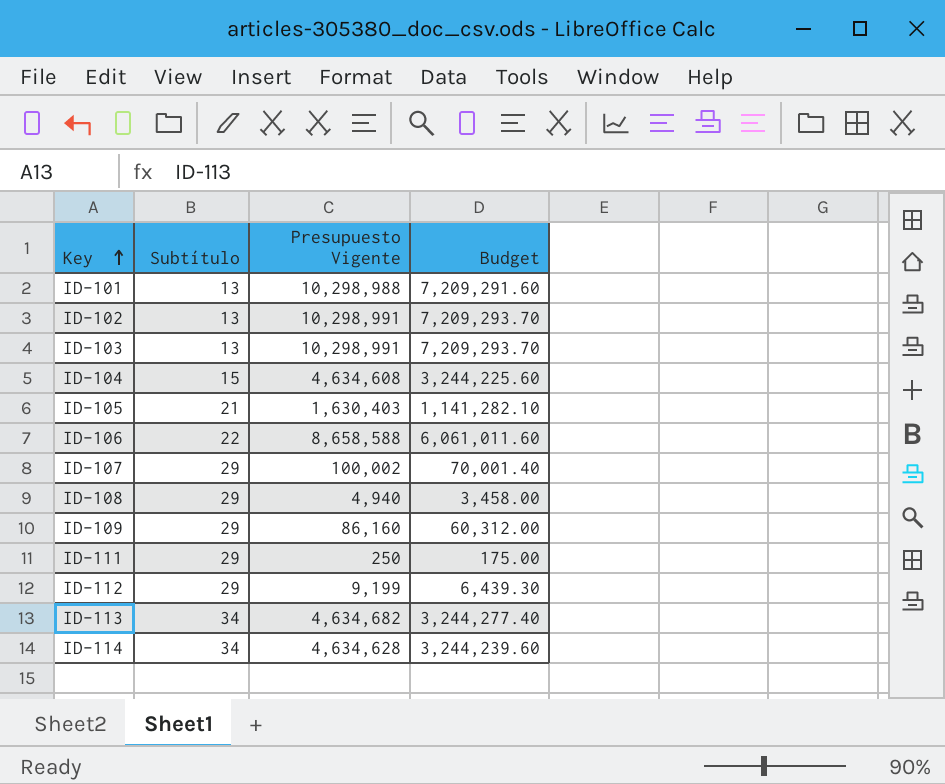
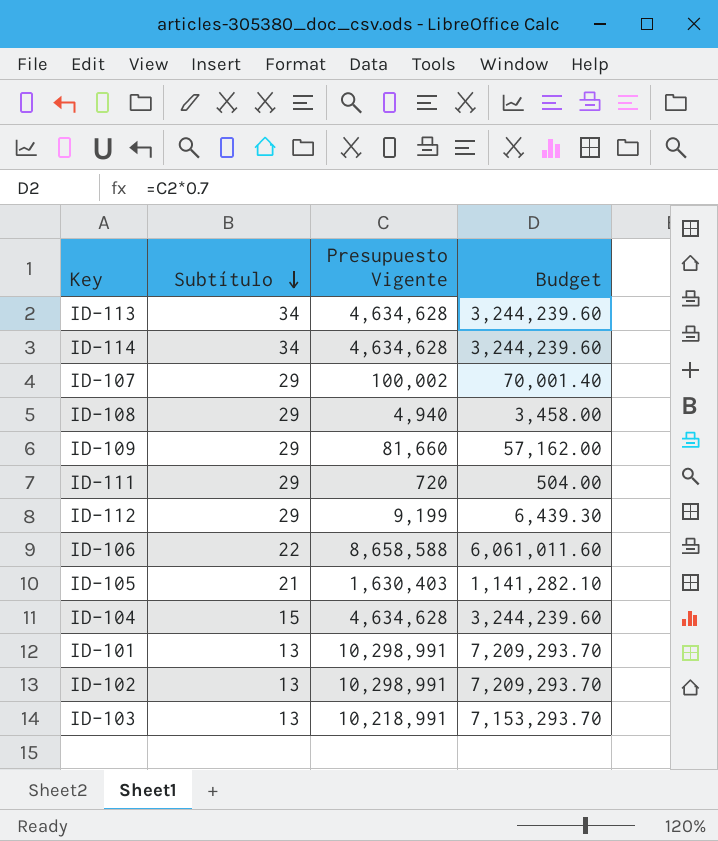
row order: Key ascending -> Subtítulo descending
ID-113 | Presupuesto Vigente: 4,634,682 -> 4,634,628
ID-113 | Budget: 3,244,277.40 -> 3,244,239.60
ID-109 | Presupuesto Vigente: 86,160 -> 81,660
ID-109 | Budget: 60,312.00 -> 57,162.00
ID-111 | Presupuesto Vigente: 250 -> 720
ID-111 | Budget: 175.00 -> 504.00
ID-104 | Presupuesto Vigente: 4,634,608 -> 4,634,628
ID-104 | Budget: 3,244,225.60 -> 3,244,239.60
ID-101 | Presupuesto Vigente: 10,298,988 -> 10,298,991
ID-101 | Budget: 7,209,291.60 -> 7,209,293.70
ID-103 | Presupuesto Vigente: 10,298,991 -> 10,218,991
ID-103 | Budget: 7,209,293.70 -> 7,153,293.70

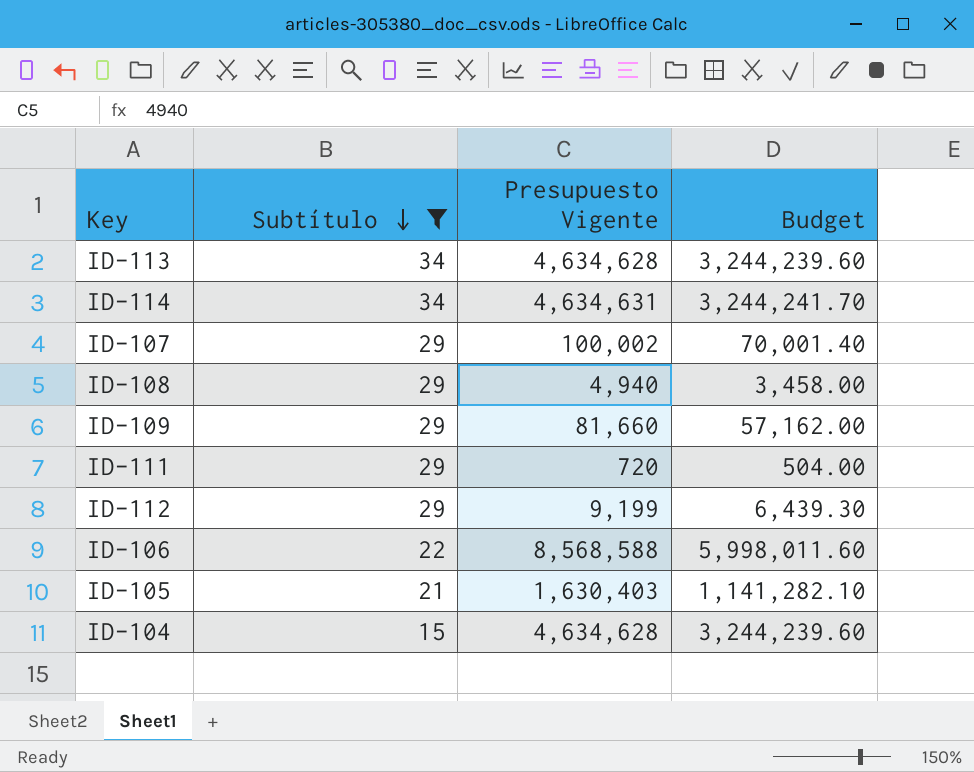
filter: none -> Subtítulo != 13
ID-114 | Presupuesto Vigente: 4,634,628 -> 4,634,631
ID-114 | Budget: 3,244,239.60 -> 3,244,241.70
ID-106 | Presupuesto Vigente: 8,658,588 -> 8,568,588
ID-106 | Budget: 6,061,011.60 -> 5,998,011.60

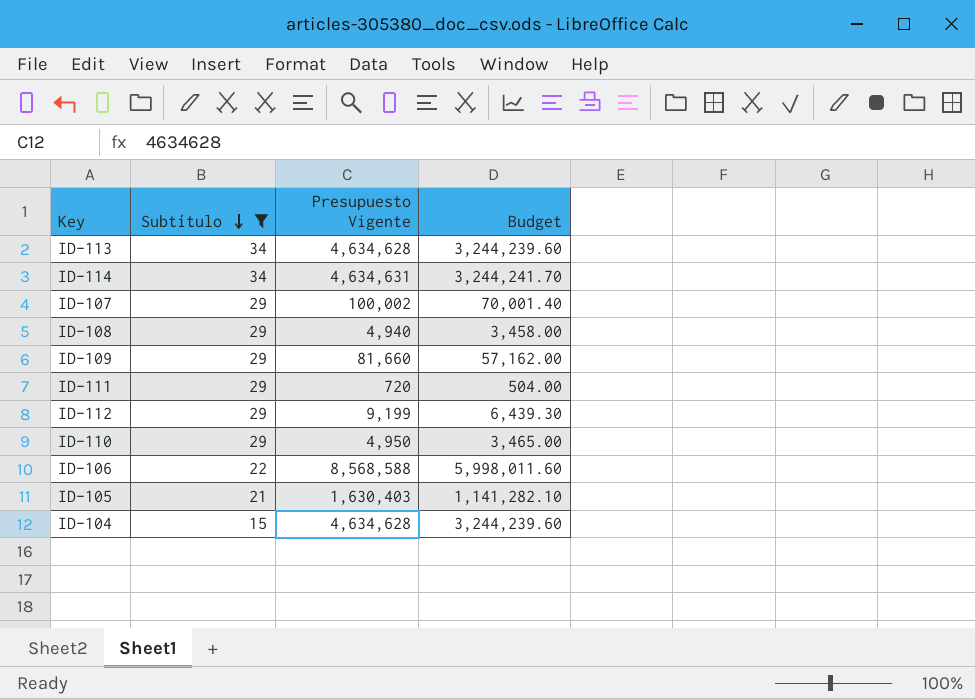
row ID-110: none -> 29 | 4,950 | 3,465.00

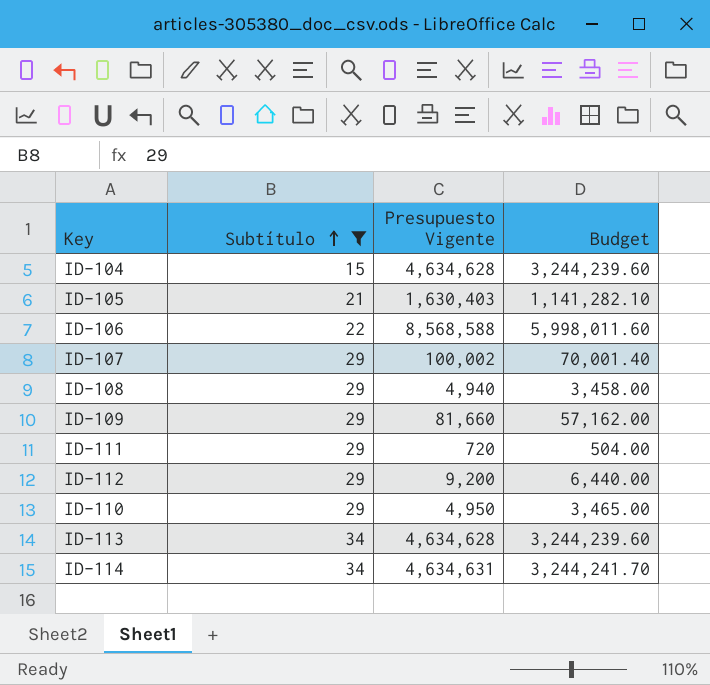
row order: Subtítulo descending -> Subtítulo ascending
ID-112 | Presupuesto Vigente: 9,199 -> 9,200
ID-112 | Budget: 6,439.30 -> 6,440.00

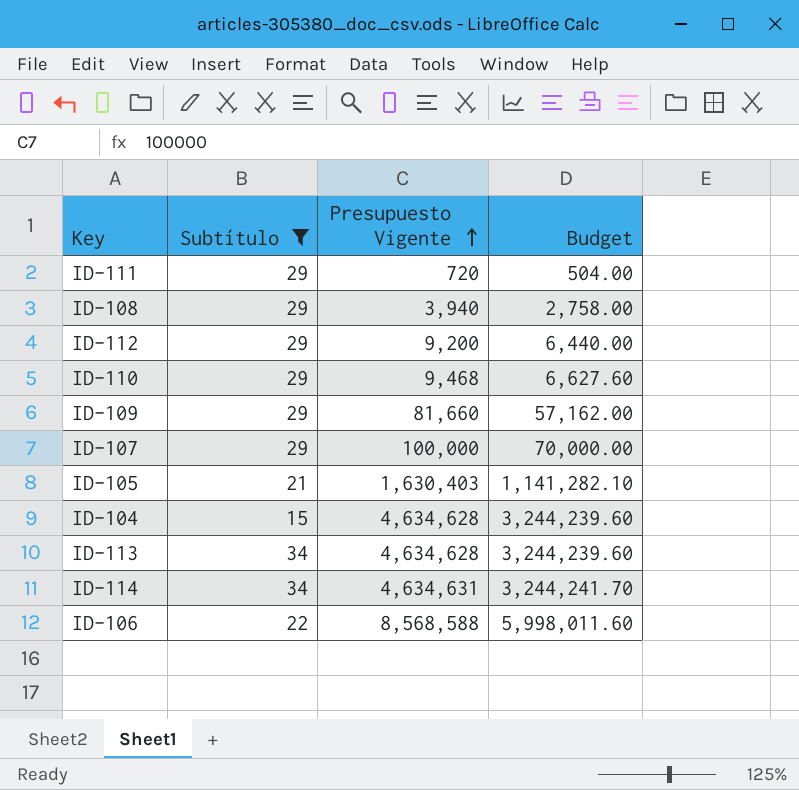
row order: Subtítulo ascending -> Presupuesto Vigente ascending
ID-108 | Presupuesto Vigente: 4,940 -> 3,940
ID-108 | Budget: 3,458.00 -> 2,758.00
ID-110 | Presupuesto Vigente: 4,950 -> 9,468
ID-110 | Budget: 3,465.00 -> 6,627.60
ID-107 | Presupuesto Vigente: 100,002 -> 100,000
ID-107 | Budget: 70,001.40 -> 70,000.00

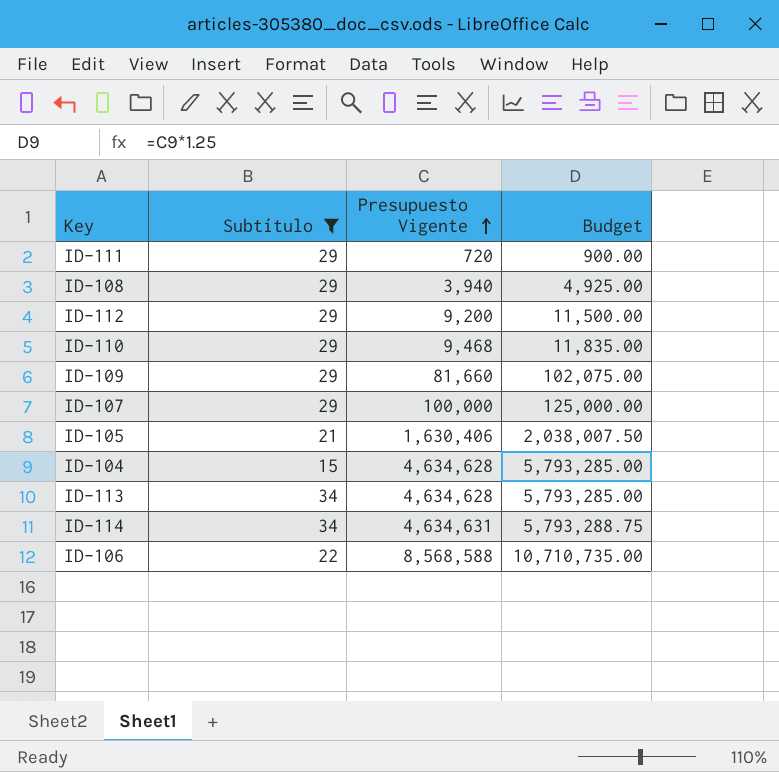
column Budget | formula: [Presupuesto Vigente] * 0.7 -> [Presupuesto Vigente] * 1.25
ID-105 | Presupuesto Vigente: 1,630,403 -> 1,630,406

